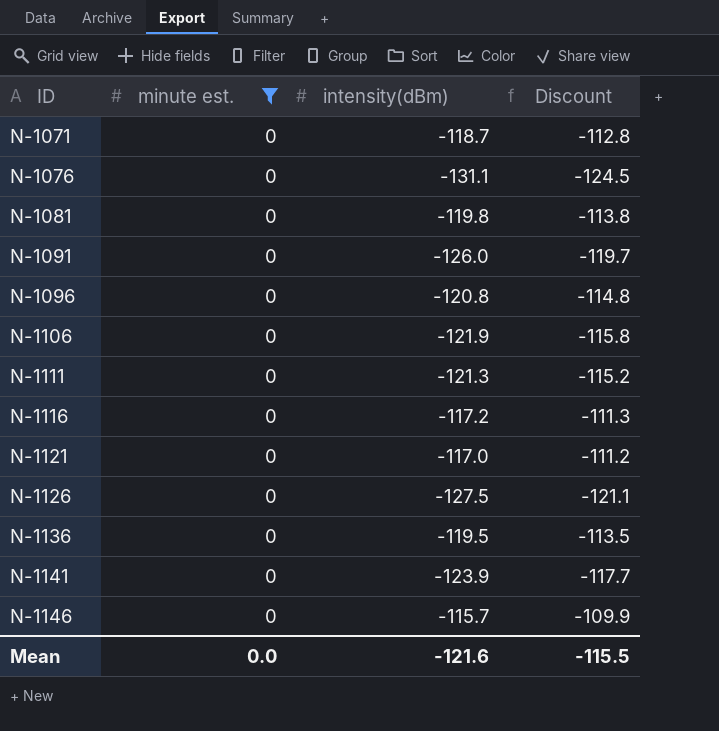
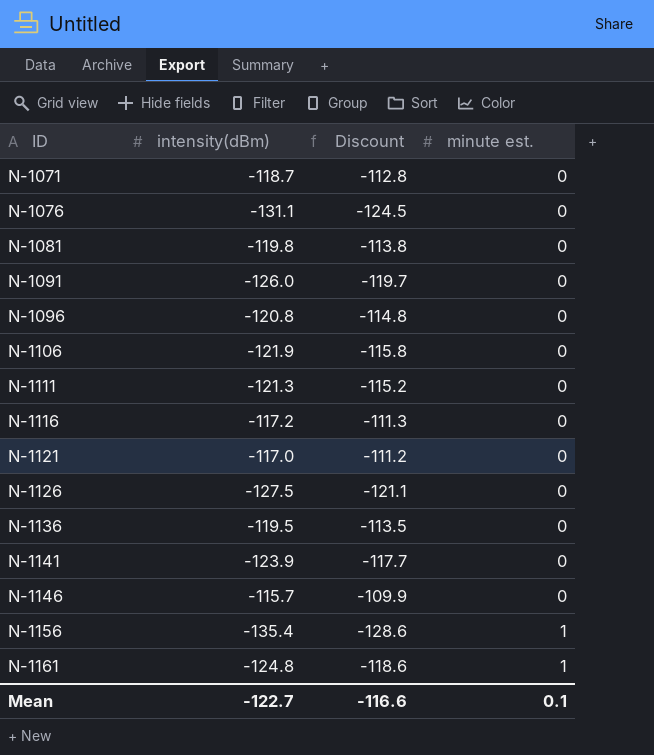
filter: minute est. = 0 -> none
column minute est. | position: 2 -> 4
Mean | intensity(dBm): -121.6 -> -122.7
Mean | Discount: -115.5 -> -116.6
Mean | minute est.: 0.0 -> 0.1

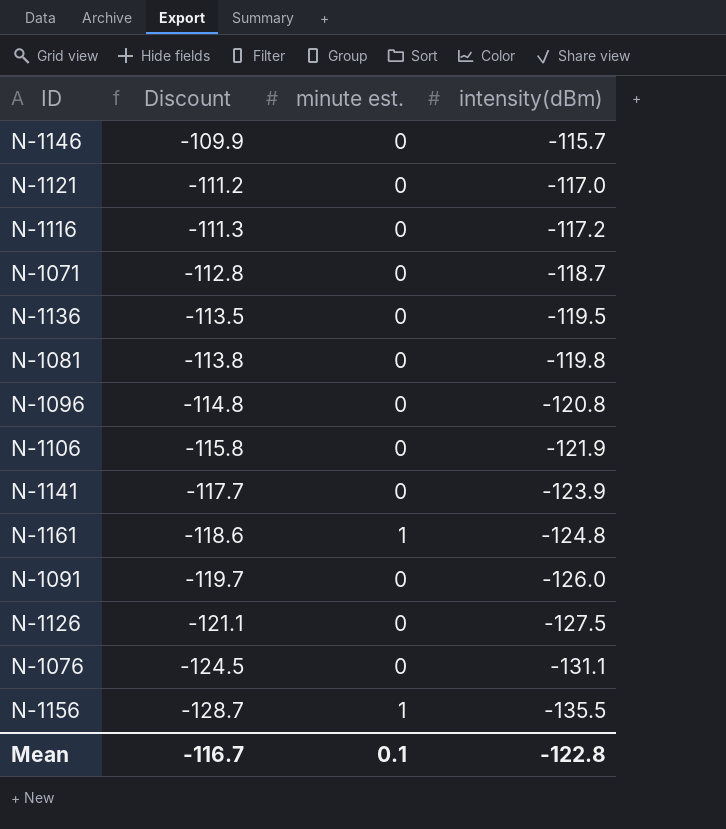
row order: ID ascending -> Discount descending
column intensity(dBm) | position: 2 -> 4
row N-1111: -121.3 | -115.2 | 0 -> none
N-1156 | Discount: -128.6 -> -128.7
N-1156 | intensity(dBm): -135.4 -> -135.5
Mean | Discount: -116.6 -> -116.7
Mean | intensity(dBm): -122.7 -> -122.8

